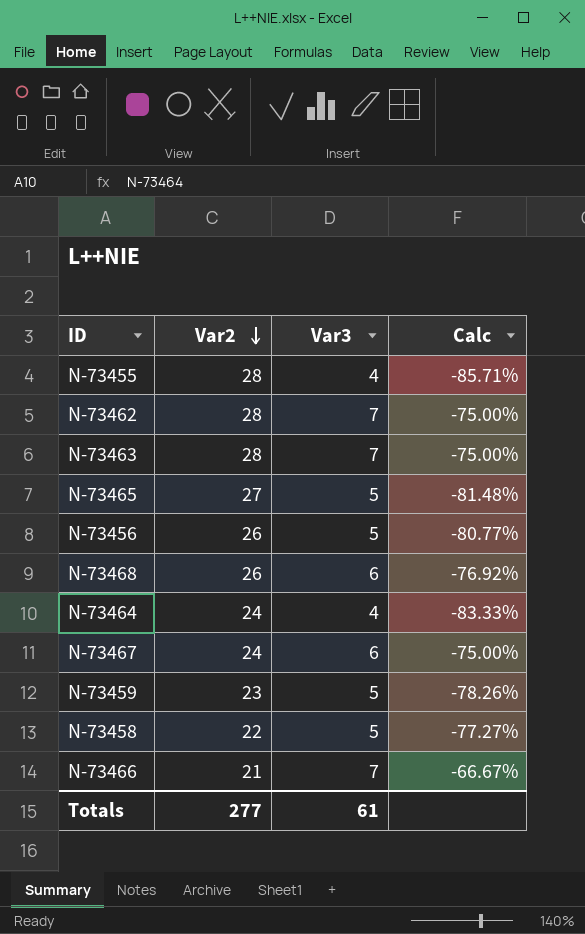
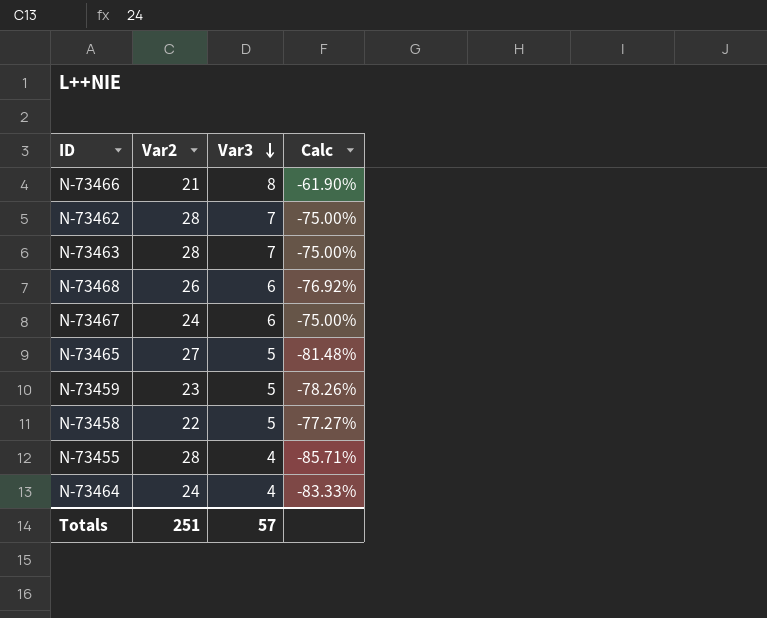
row order: Var2 descending -> Var3 descending
row N-73456: 26 | 5 | -80.77% -> none
N-73466 | Var3: 7 -> 8
N-73466 | Calc: -66.67% -> -61.90%
Totals | Var2: 277 -> 251
Totals | Var3: 61 -> 57

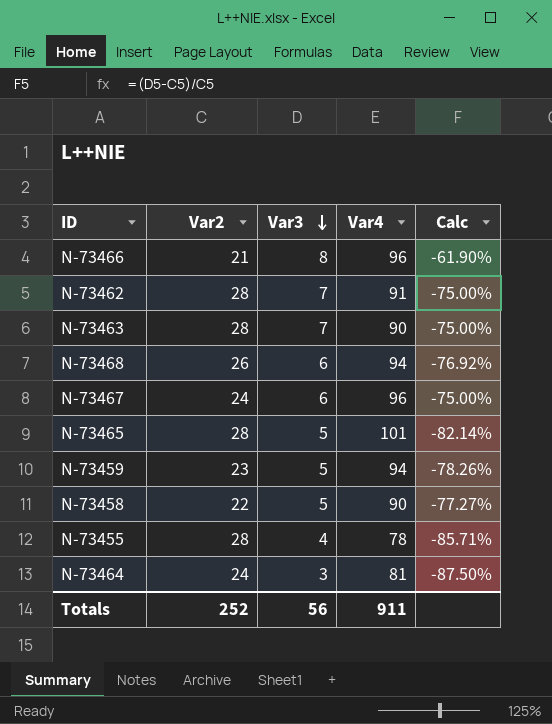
column Var4 | position: none -> 4
N-73465 | Var2: 27 -> 28
N-73465 | Calc: -81.48% -> -82.14%
N-73464 | Var3: 4 -> 3
N-73464 | Calc: -83.33% -> -87.50%
Totals | Var2: 251 -> 252
Totals | Var3: 57 -> 56

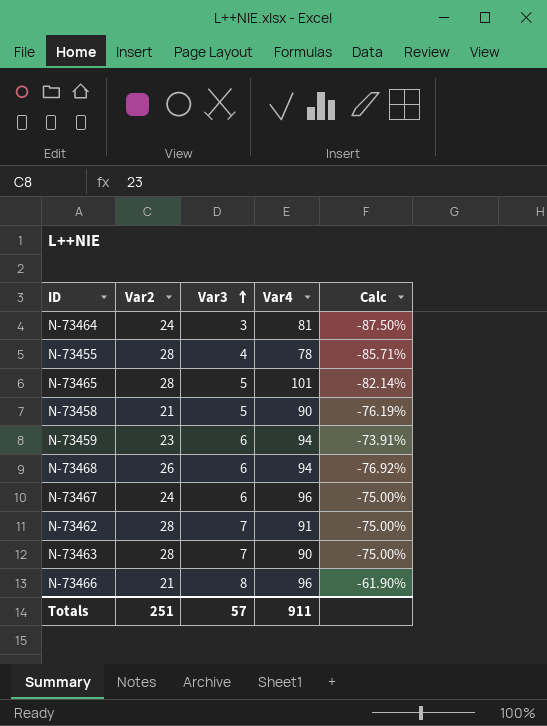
row order: Var3 descending -> Var3 ascending
N-73458 | Var2: 22 -> 21
N-73458 | Calc: -77.27% -> -76.19%
N-73459 | Var3: 5 -> 6
N-73459 | Calc: -78.26% -> -73.91%
Totals | Var2: 252 -> 251
Totals | Var3: 56 -> 57

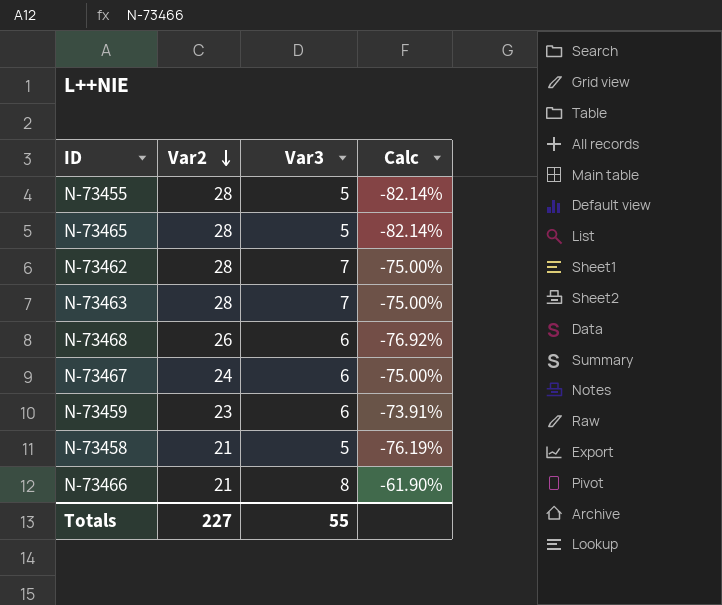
row order: Var3 ascending -> Var2 descending
column Var4 | position: 4 -> none
row N-73464: 24 | 3 | 81 | -87.50% -> none
N-73455 | Var3: 4 -> 5
N-73455 | Calc: -85.71% -> -82.14%
Totals | Var2: 251 -> 227
Totals | Var3: 57 -> 55

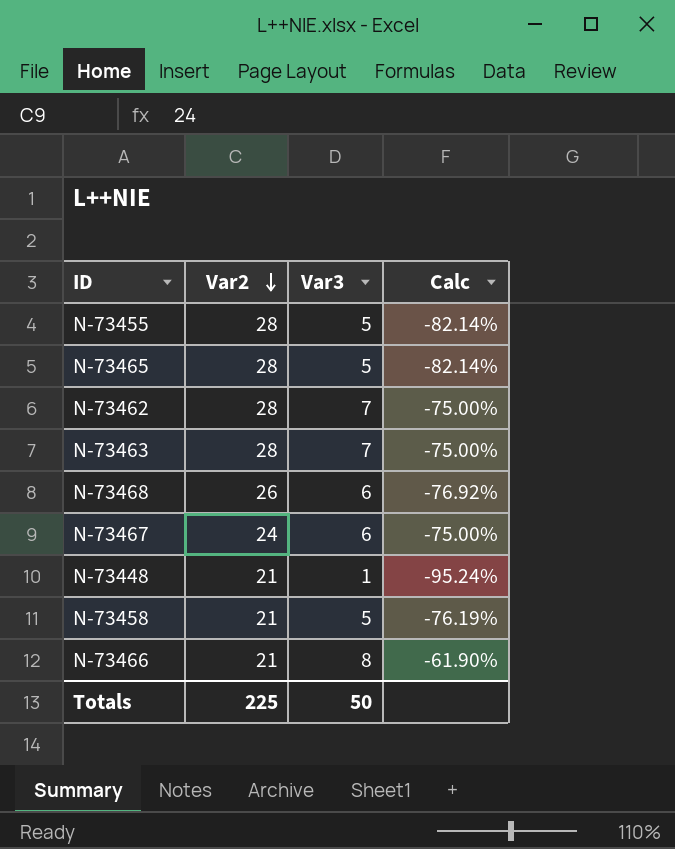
row N-73459: 23 | 6 | -73.91% -> none
row N-73448: none -> 21 | 1 | -95.24%
Totals | Var2: 227 -> 225
Totals | Var3: 55 -> 50

